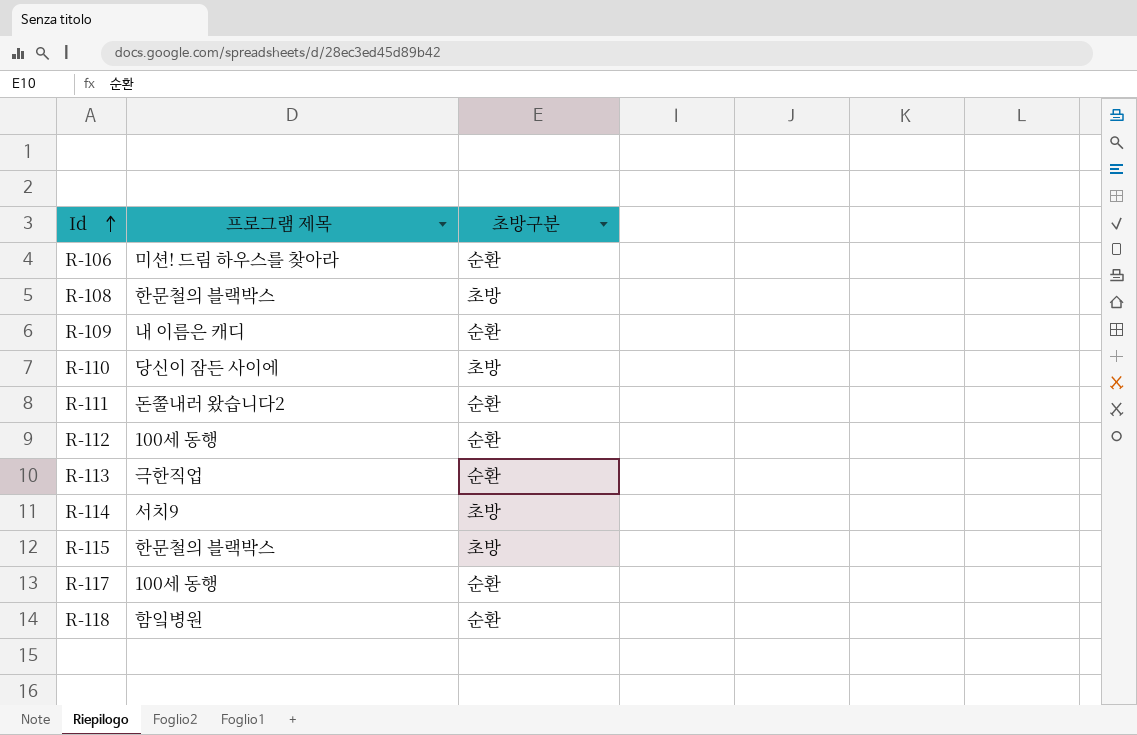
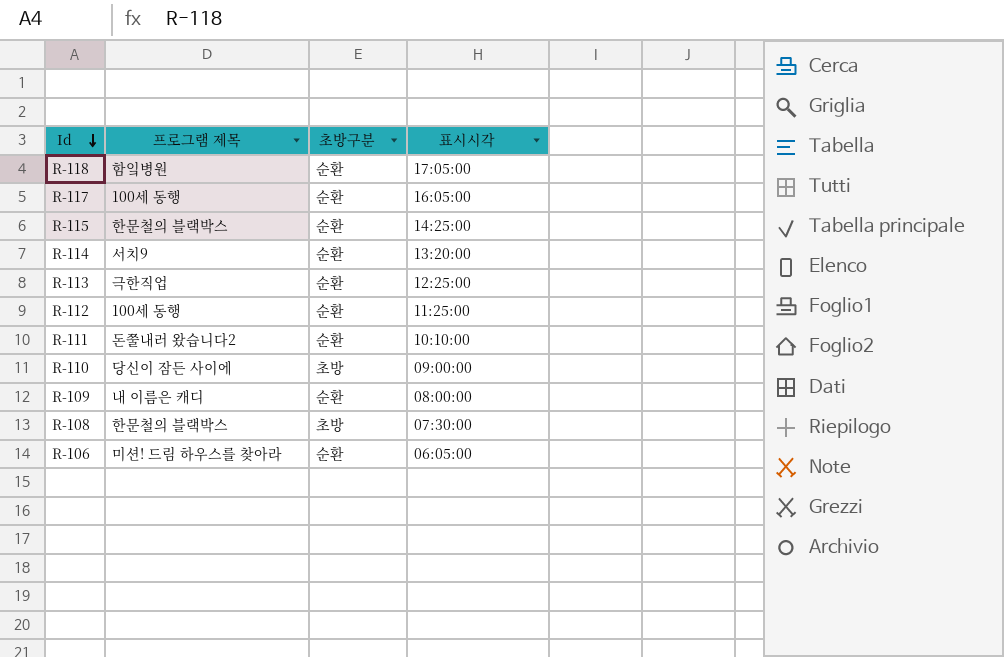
row order: Id ascending -> Id descending
column 표시시각 | position: none -> 4
R-115 | 초방구분: 초방 -> 순환
R-114 | 초방구분: 초방 -> 순환

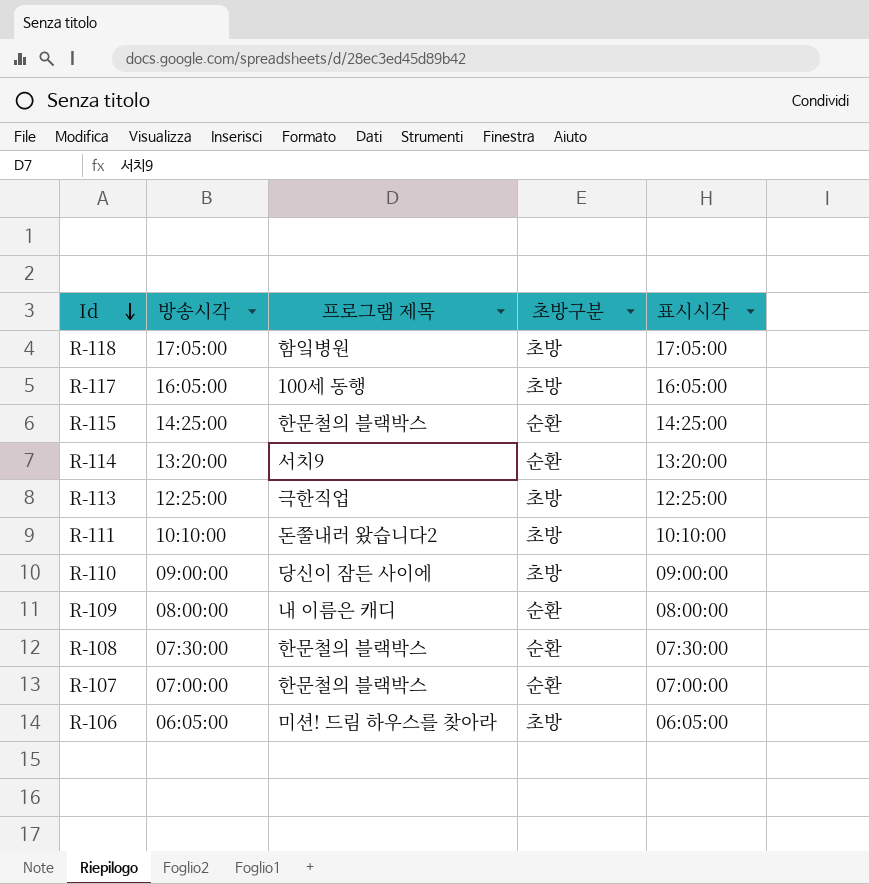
column 방송시각 | position: none -> 2
row R-112: 100세 동행 | 순환 | 11:25:00 -> none
R-118 | 초방구분: 순환 -> 초방
R-117 | 초방구분: 순환 -> 초방
R-113 | 초방구분: 순환 -> 초방
R-111 | 초방구분: 순환 -> 초방
R-108 | 초방구분: 초방 -> 순환
row R-107: none -> 07:00:00 | 한문철의 블랙박스 | 순환 | 07:00:00
R-106 | 초방구분: 순환 -> 초방

